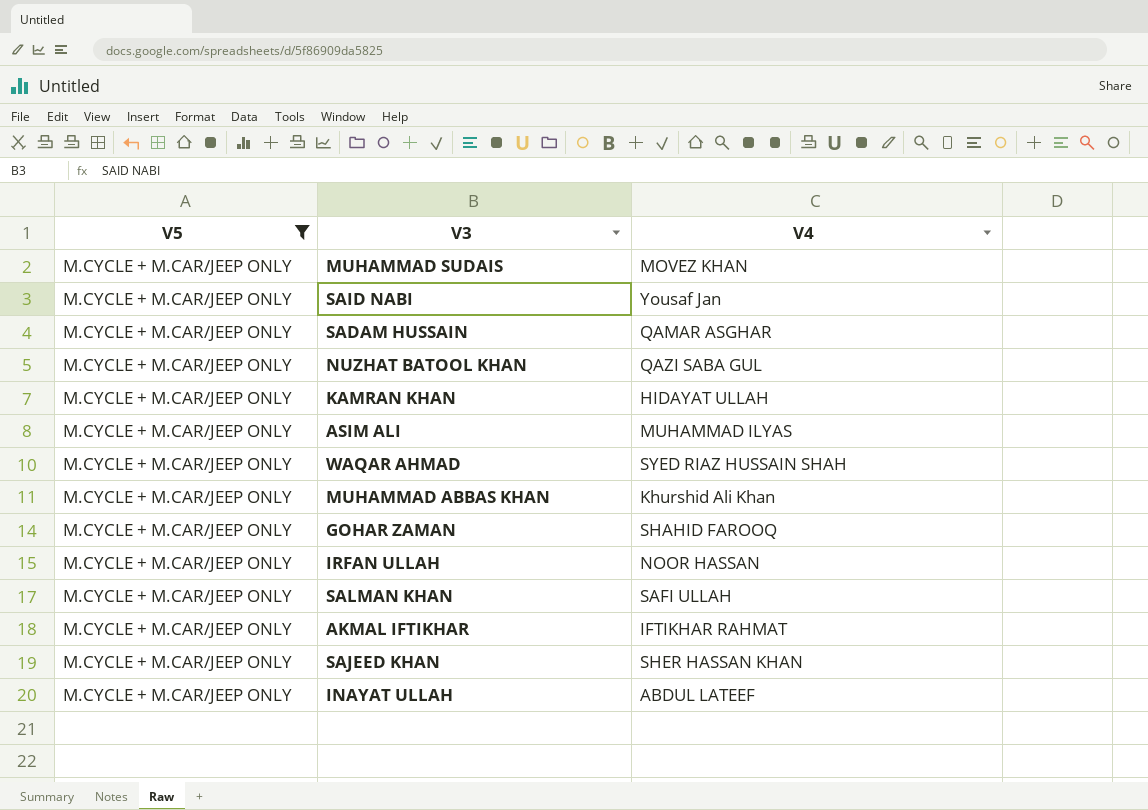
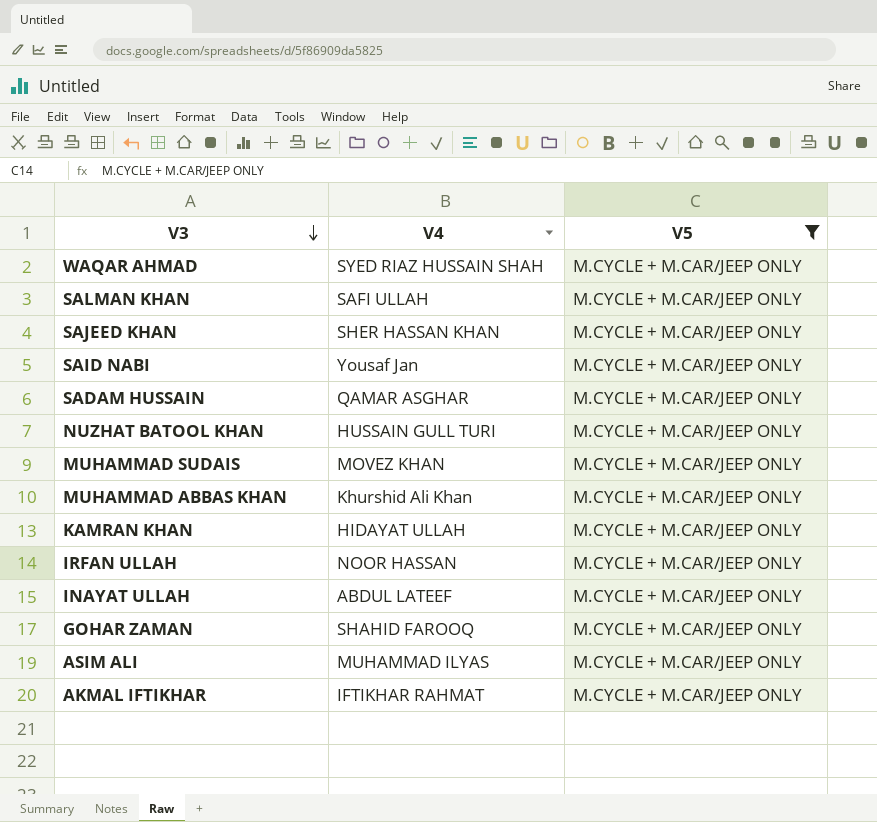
row order: none -> V3 descending
column V5 | position: 1 -> 3
NUZHAT BATOOL KHAN | V4: QAZI SABA GUL -> HUSSAIN GULL TURI

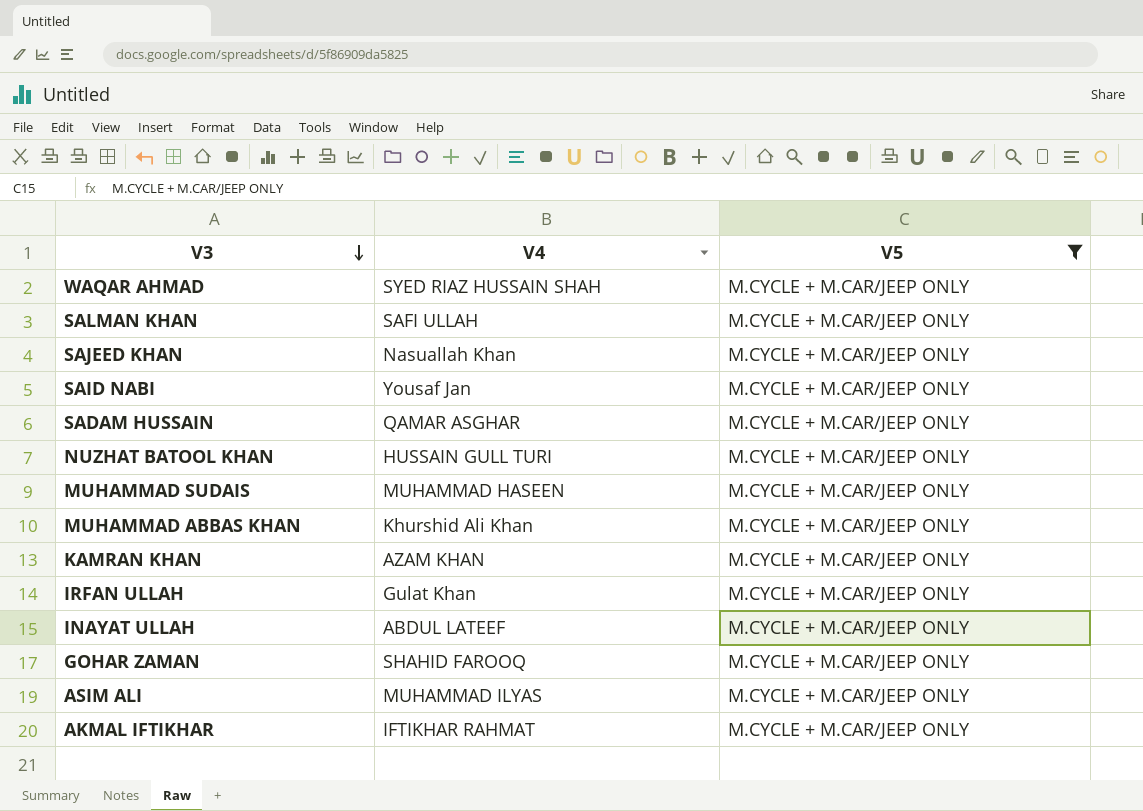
SAJEED KHAN | V4: SHER HASSAN KHAN -> Nasuallah Khan
MUHAMMAD SUDAIS | V4: MOVEZ KHAN -> MUHAMMAD HASEEN
KAMRAN KHAN | V4: HIDAYAT ULLAH -> AZAM KHAN
IRFAN ULLAH | V4: NOOR HASSAN -> Gulat Khan

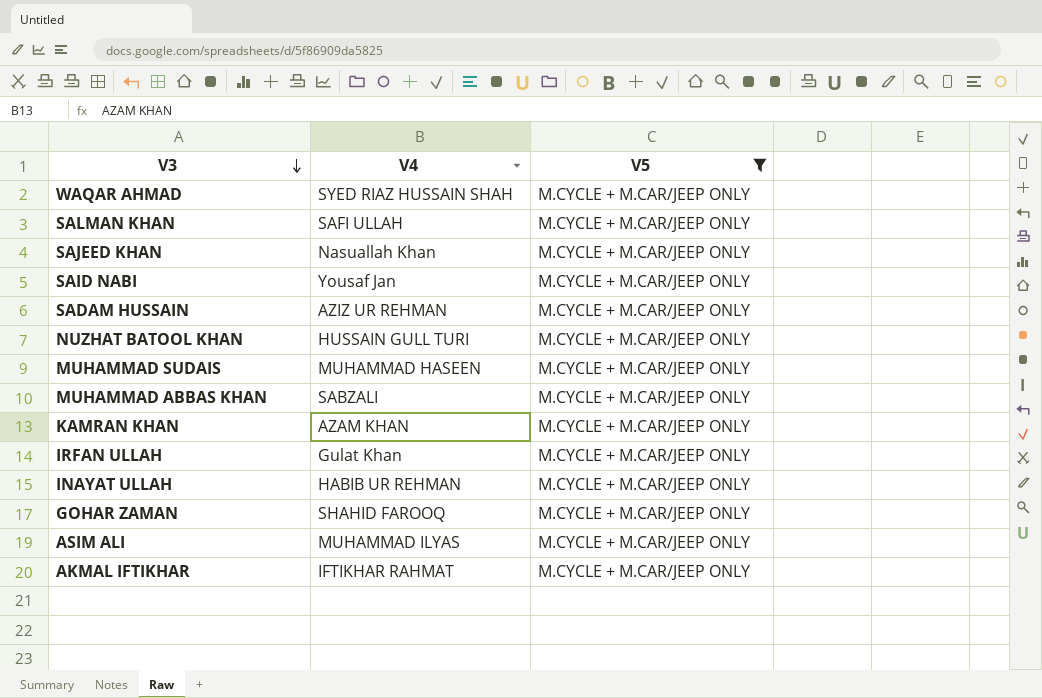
SADAM HUSSAIN | V4: QAMAR ASGHAR -> AZIZ UR REHMAN
MUHAMMAD ABBAS KHAN | V4: Khurshid Ali Khan -> SABZALI
INAYAT ULLAH | V4: ABDUL LATEEF -> HABIB UR REHMAN

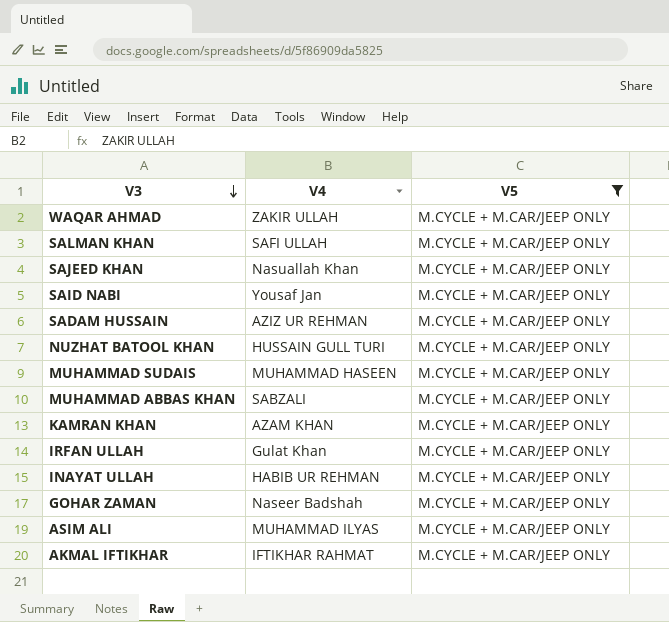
WAQAR AHMAD | V4: SYED RIAZ HUSSAIN SHAH -> ZAKIR ULLAH
GOHAR ZAMAN | V4: SHAHID FAROOQ -> Naseer Badshah

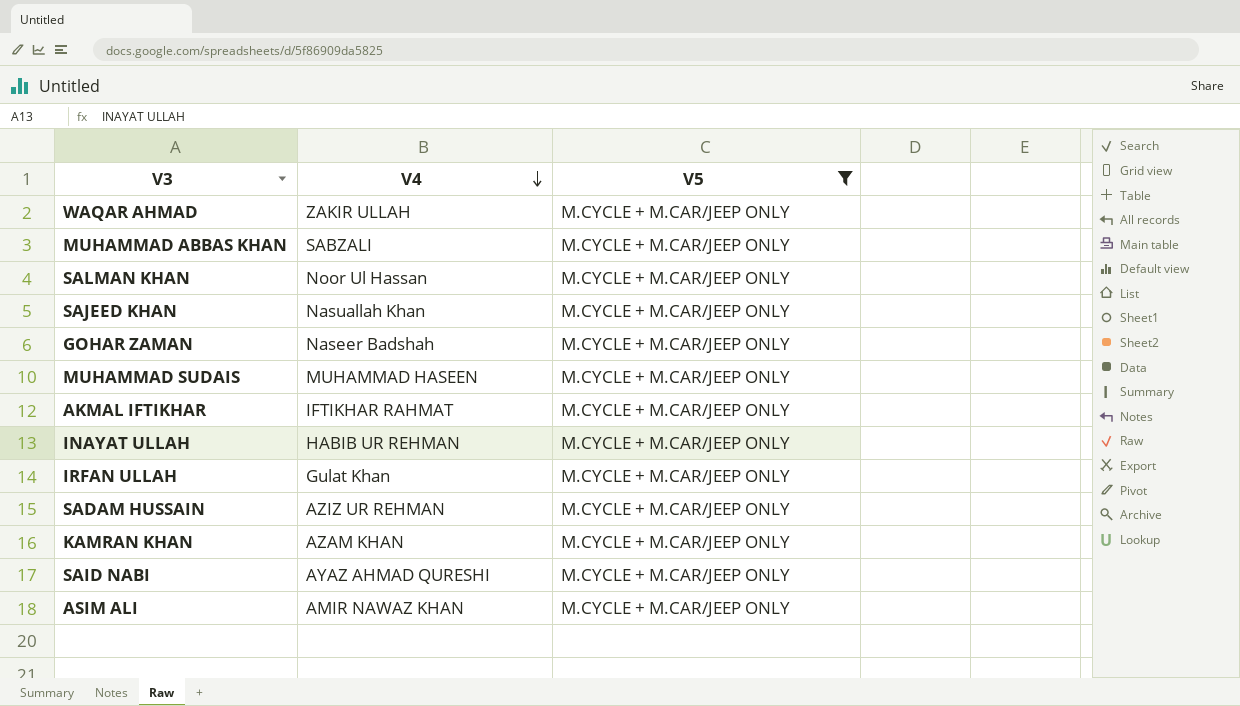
row order: V3 descending -> V4 descending
row NUZHAT BATOOL KHAN: HUSSAIN GULL TURI | M.CYCLE + M.CAR/JEEP ONLY -> none
SALMAN KHAN | V4: SAFI ULLAH -> Noor Ul Hassan
SAID NABI | V4: Yousaf Jan -> AYAZ AHMAD QURESHI
ASIM ALI | V4: MUHAMMAD ILYAS -> AMIR NAWAZ KHAN

